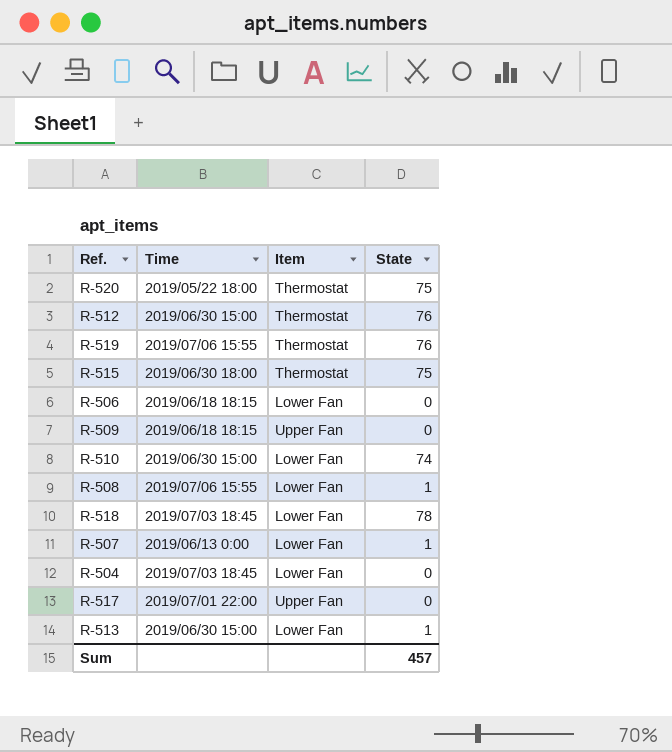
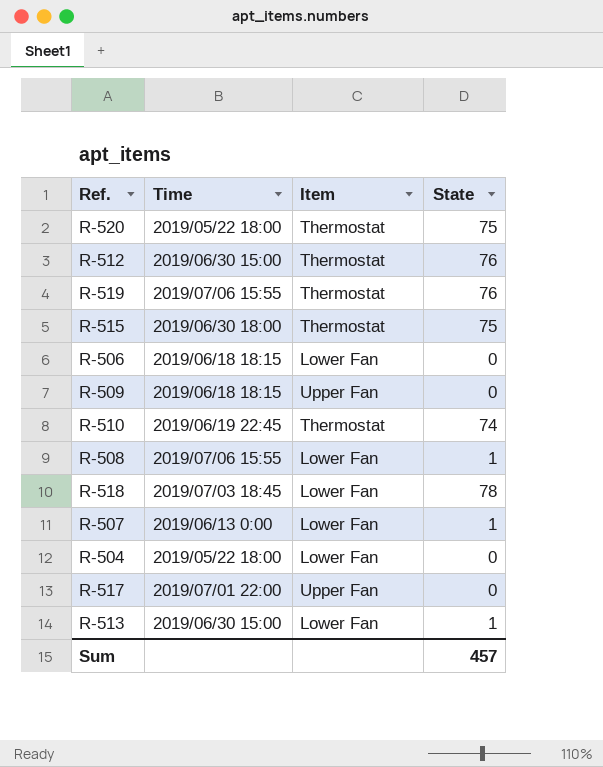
R-510 | Time: 2019/06/30 15:00 -> 2019/06/19 22:45
R-510 | Item: Lower Fan -> Thermostat
R-504 | Time: 2019/07/03 18:45 -> 2019/05/22 18:00

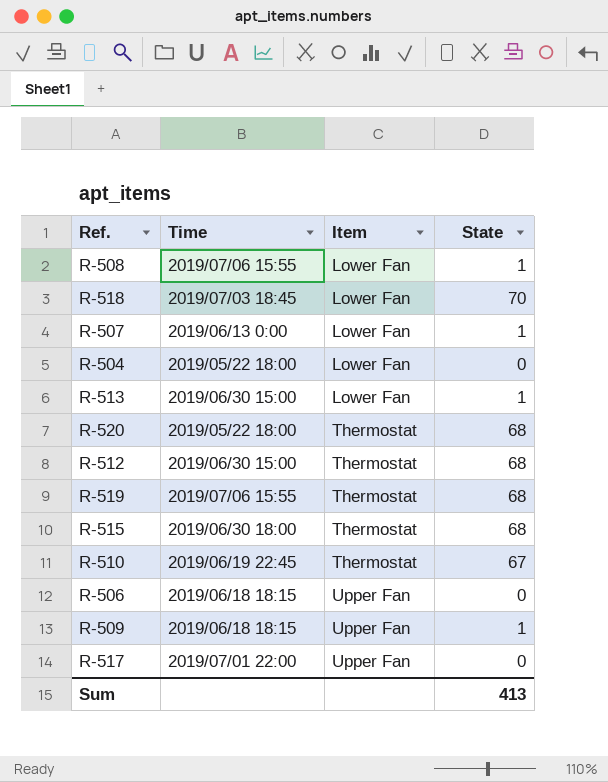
row order: none -> Item ascending
R-518 | State: 78 -> 70
R-520 | State: 75 -> 68
R-512 | State: 76 -> 68
R-519 | State: 76 -> 68
R-515 | State: 75 -> 68
R-510 | State: 74 -> 67
R-506 | Item: Lower Fan -> Upper Fan
R-509 | State: 0 -> 1
Sum | State: 457 -> 413

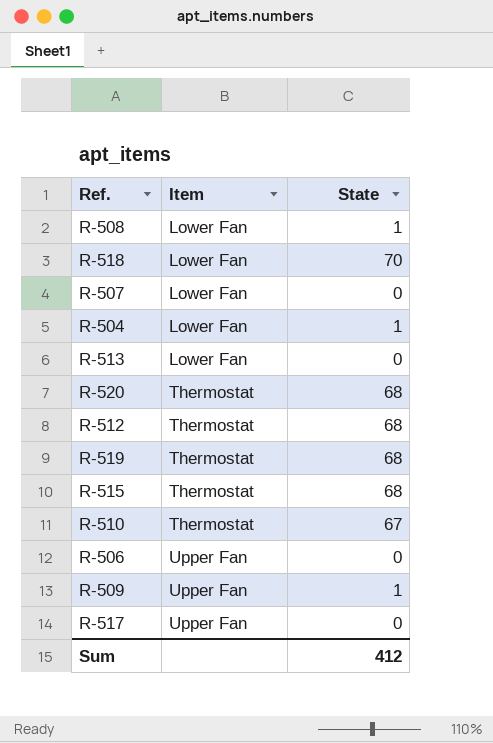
column Time | position: 2 -> none
R-507 | State: 1 -> 0
R-504 | State: 0 -> 1
R-513 | State: 1 -> 0
Sum | State: 413 -> 412

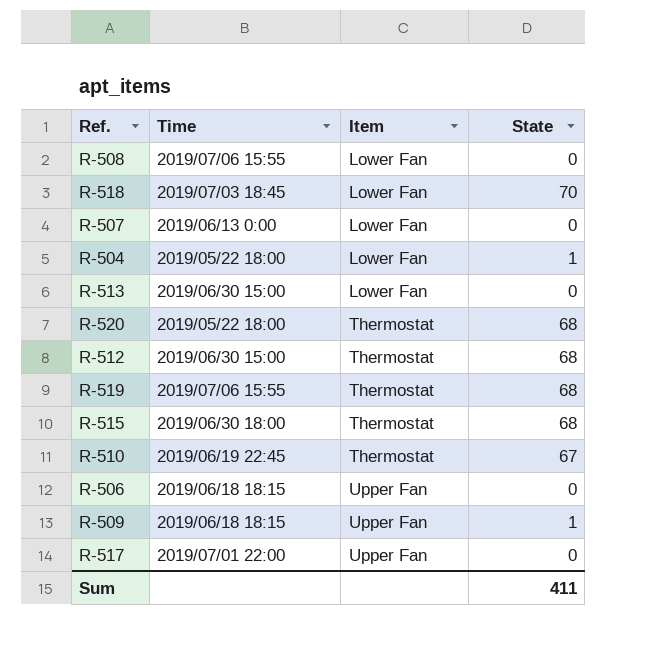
column Time | position: none -> 2
R-508 | State: 1 -> 0
Sum | State: 412 -> 411

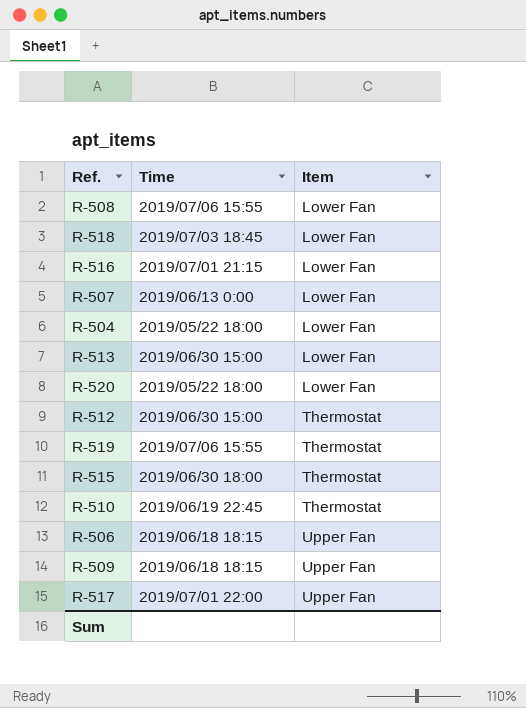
column State | position: 4 -> none
row R-516: none -> 2019/07/01 21:15 | Lower Fan
R-520 | Item: Thermostat -> Lower Fan

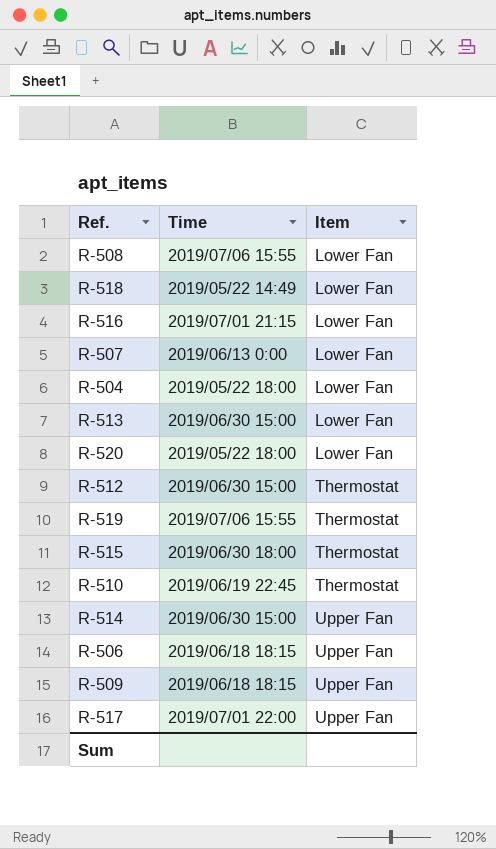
R-518 | Time: 2019/07/03 18:45 -> 2019/05/22 14:49
row R-514: none -> 2019/06/30 15:00 | Upper Fan

